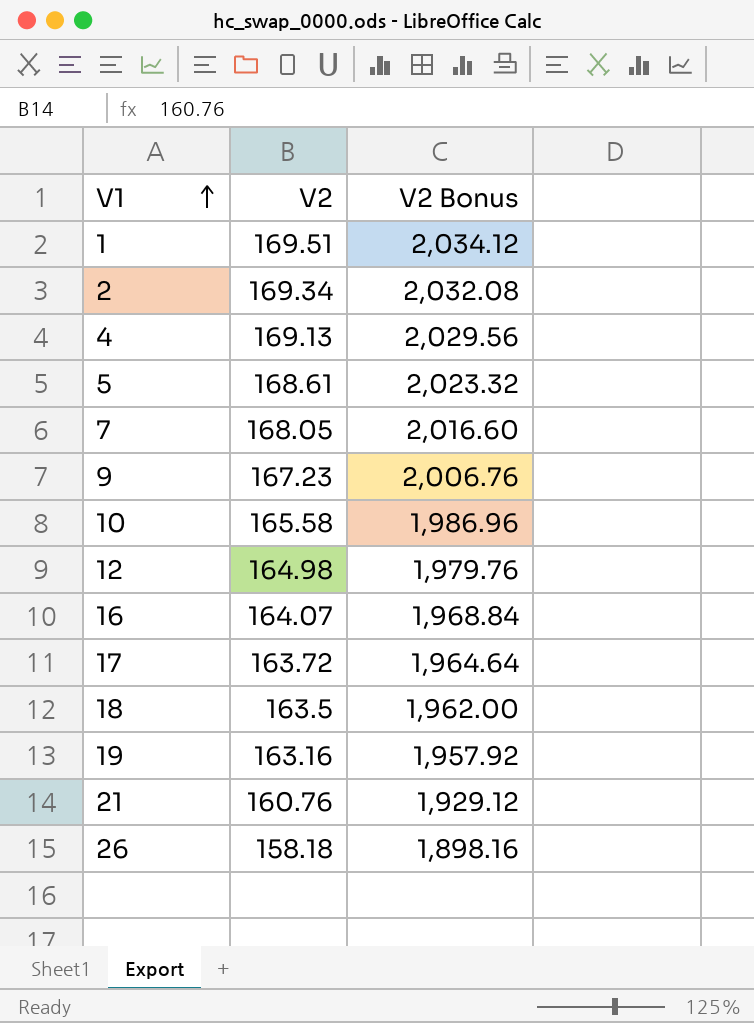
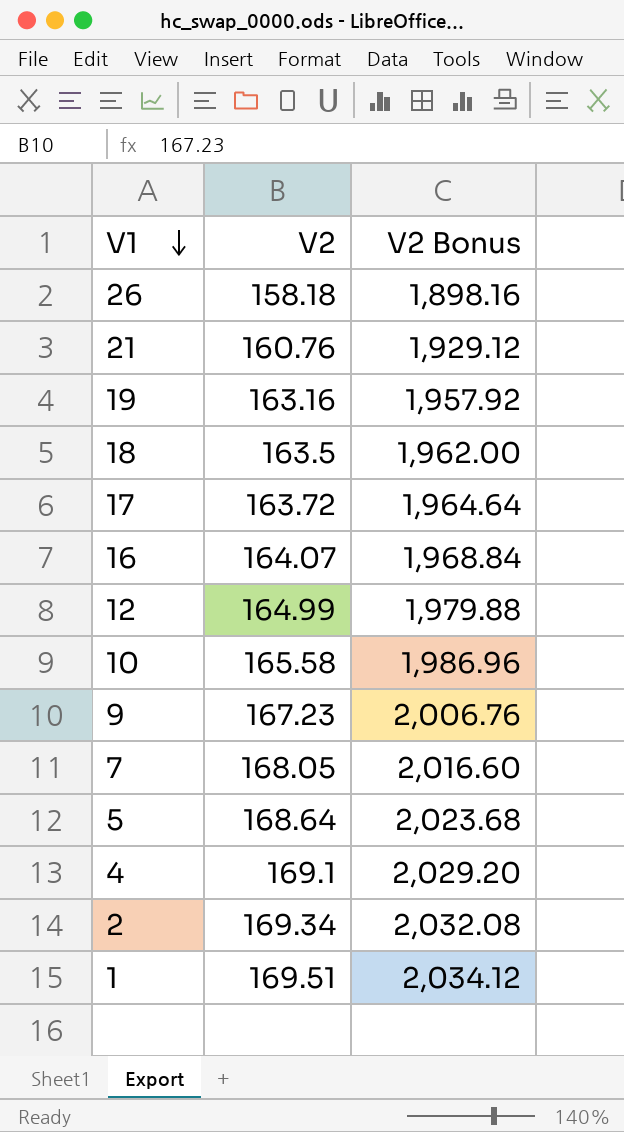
row order: V1 ascending -> V1 descending
12 | V2: 164.98 -> 164.99
12 | V2 Bonus: 1,979.76 -> 1,979.88
5 | V2: 168.61 -> 168.64
5 | V2 Bonus: 2,023.32 -> 2,023.68
4 | V2: 169.13 -> 169.1
4 | V2 Bonus: 2,029.56 -> 2,029.20

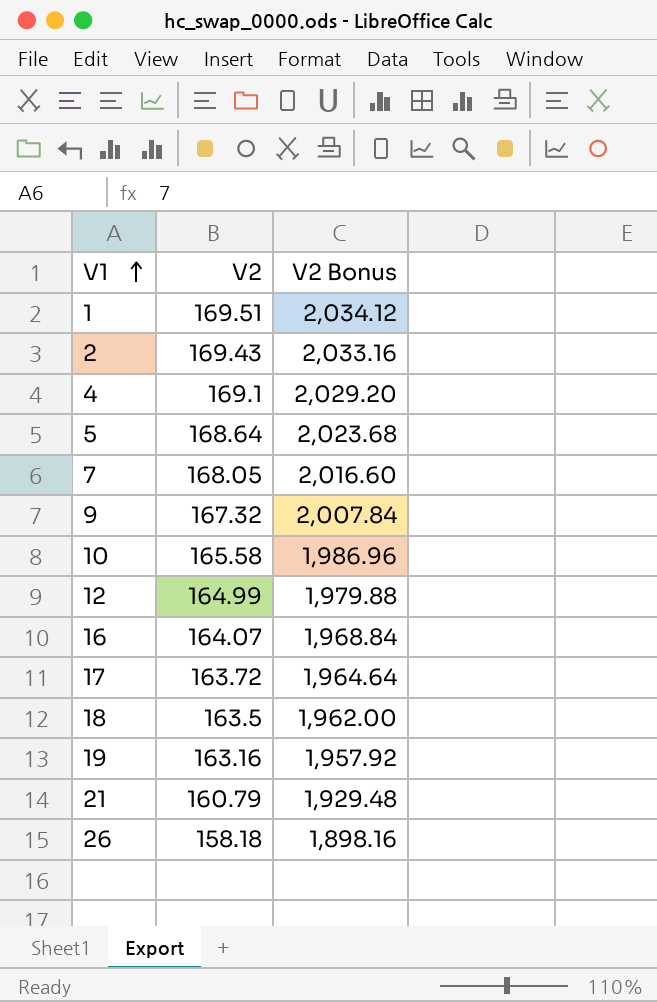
row order: V1 descending -> V1 ascending
2 | V2: 169.34 -> 169.43
2 | V2 Bonus: 2,032.08 -> 2,033.16
9 | V2: 167.23 -> 167.32
9 | V2 Bonus: 2,006.76 -> 2,007.84
21 | V2: 160.76 -> 160.79
21 | V2 Bonus: 1,929.12 -> 1,929.48

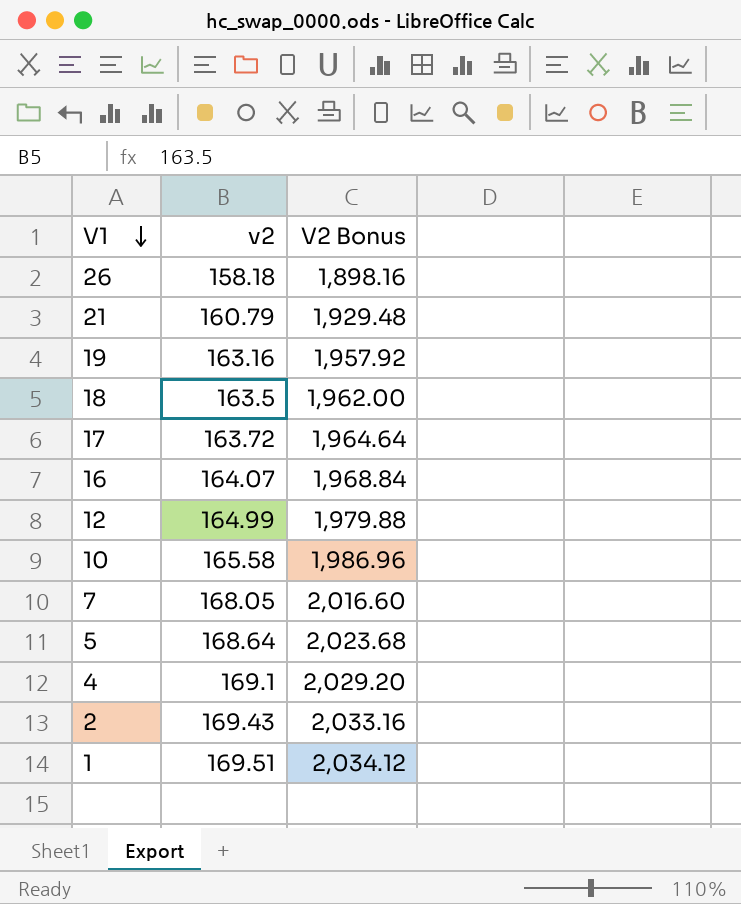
row order: V1 ascending -> V1 descending
column name: V2 -> v2
row 9: 167.32 | 2,007.84 -> none

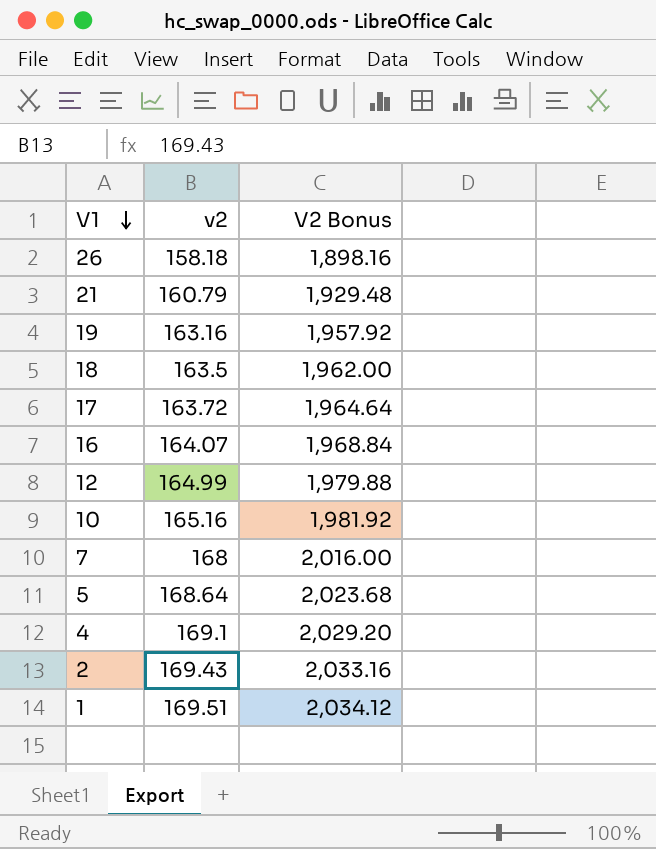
10 | v2: 165.58 -> 165.16
10 | V2 Bonus: 1,986.96 -> 1,981.92
7 | v2: 168.05 -> 168
7 | V2 Bonus: 2,016.60 -> 2,016.00

